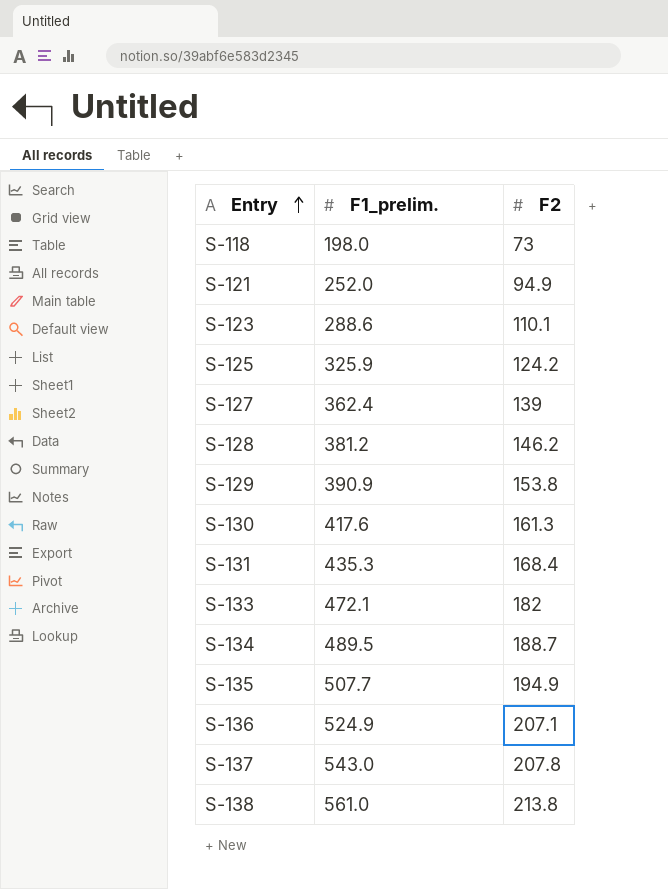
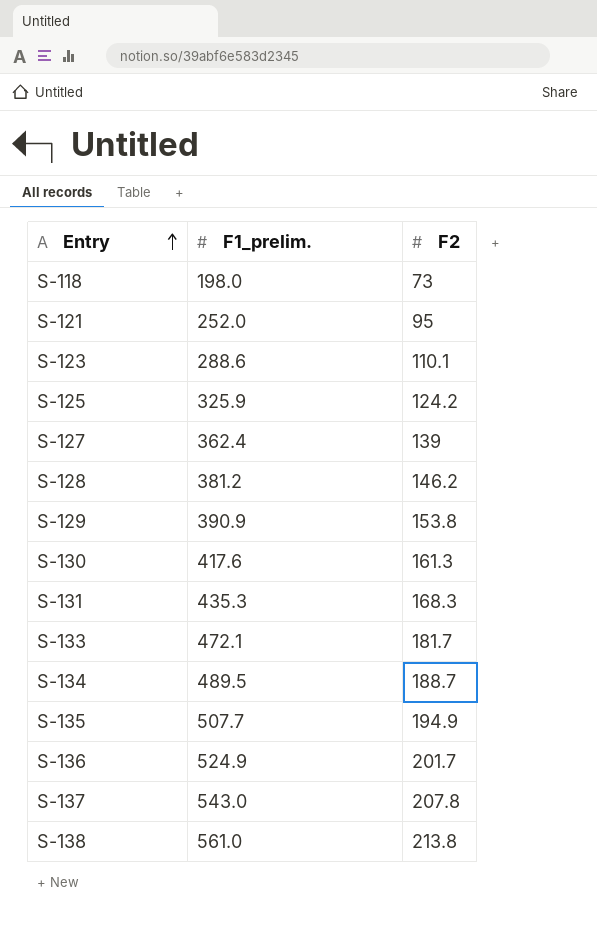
S-121 | F2: 94.9 -> 95
S-131 | F2: 168.4 -> 168.3
S-133 | F2: 182 -> 181.7
S-136 | F2: 207.1 -> 201.7

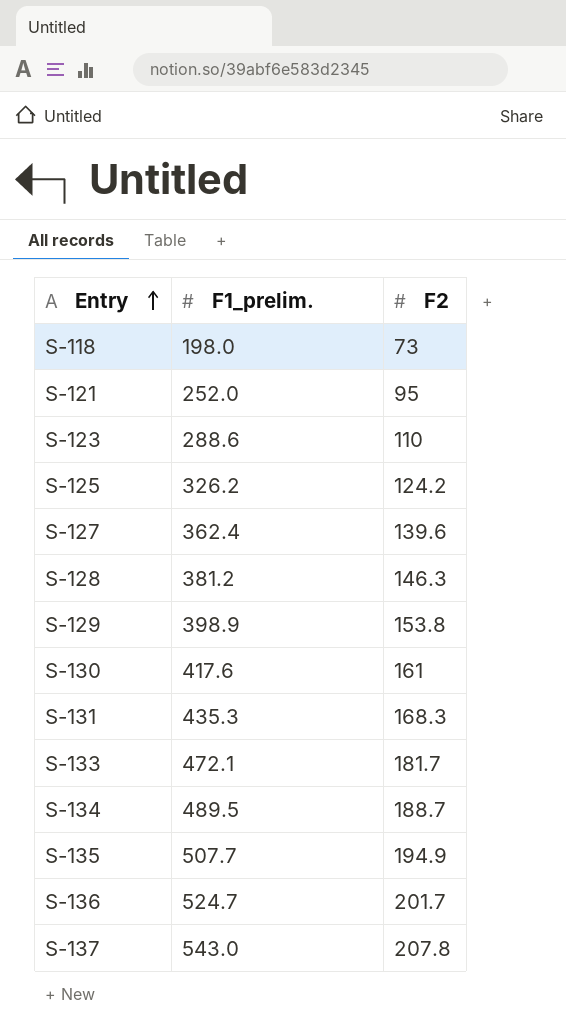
row S-138: 561.0 | 213.8 -> none
S-123 | F2: 110.1 -> 110
S-125 | F1_prelim.: 325.9 -> 326.2
S-127 | F2: 139 -> 139.6
S-128 | F2: 146.2 -> 146.3
S-129 | F1_prelim.: 390.9 -> 398.9
S-130 | F2: 161.3 -> 161
S-136 | F1_prelim.: 524.9 -> 524.7

